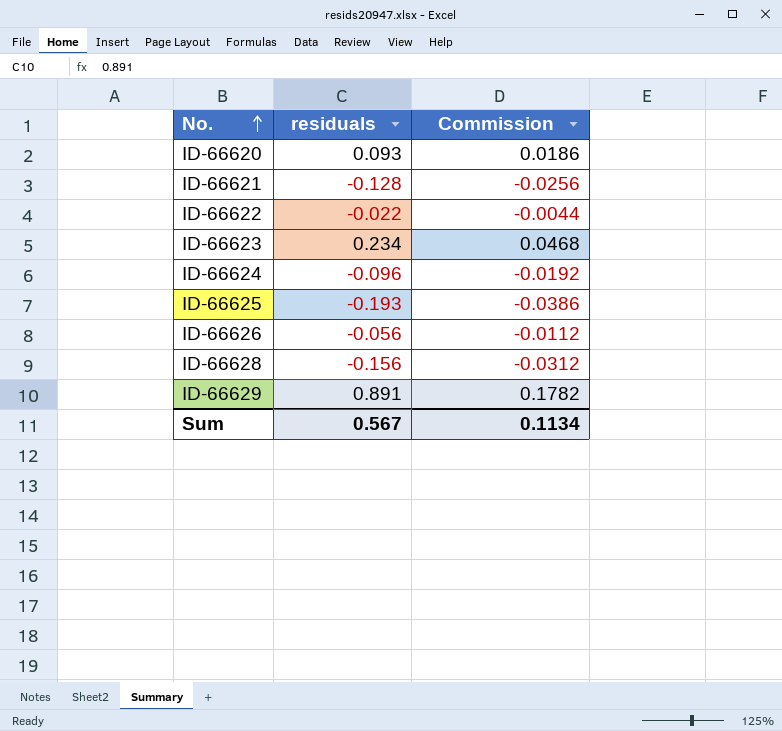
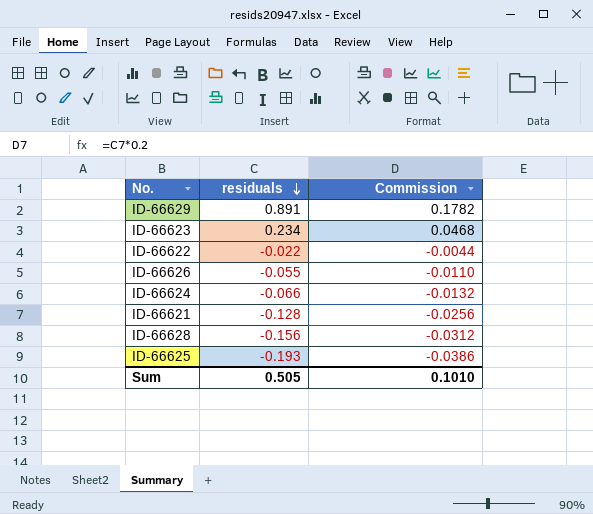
row order: No. ascending -> residuals descending
row ID-66620: 0.093 | 0.0186 -> none
ID-66626 | residuals: -0.056 -> -0.055
ID-66626 | Commission: -0.0112 -> -0.0110
ID-66624 | residuals: -0.096 -> -0.066
ID-66624 | Commission: -0.0192 -> -0.0132
Sum | residuals: 0.567 -> 0.505
Sum | Commission: 0.1134 -> 0.1010

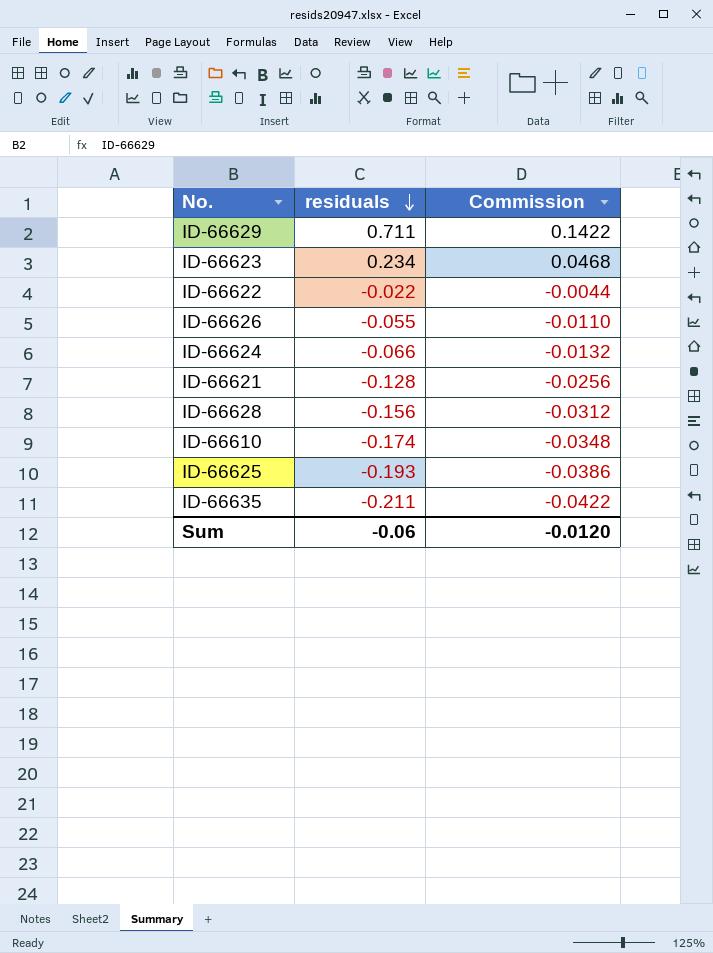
ID-66629 | residuals: 0.891 -> 0.711
ID-66629 | Commission: 0.1782 -> 0.1422
row ID-66610: none -> -0.174 | -0.0348
row ID-66635: none -> -0.211 | -0.0422
Sum | residuals: 0.505 -> -0.06
Sum | Commission: 0.1010 -> -0.0120

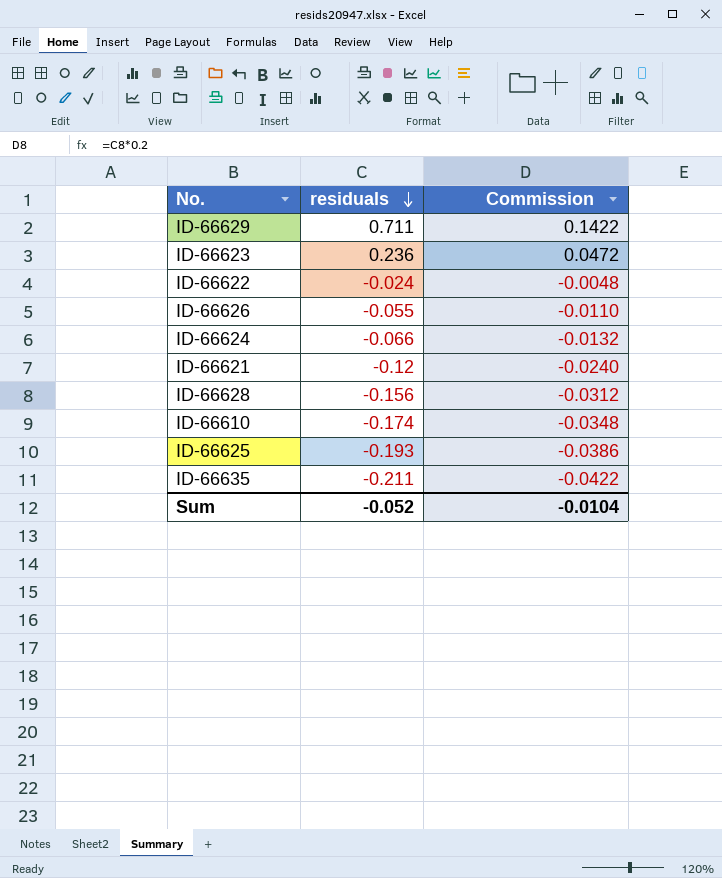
ID-66623 | residuals: 0.234 -> 0.236
ID-66623 | Commission: 0.0468 -> 0.0472
ID-66622 | residuals: -0.022 -> -0.024
ID-66622 | Commission: -0.0044 -> -0.0048
ID-66621 | residuals: -0.128 -> -0.12
ID-66621 | Commission: -0.0256 -> -0.0240
Sum | residuals: -0.06 -> -0.052
Sum | Commission: -0.0120 -> -0.0104

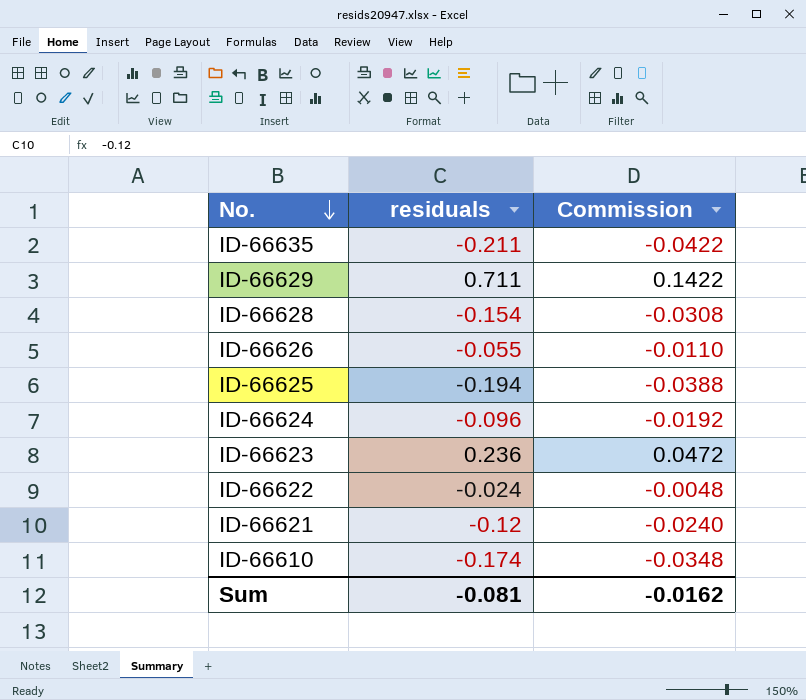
row order: residuals descending -> No. descending
ID-66628 | residuals: -0.156 -> -0.154
ID-66628 | Commission: -0.0312 -> -0.0308
ID-66625 | residuals: -0.193 -> -0.194
ID-66625 | Commission: -0.0386 -> -0.0388
ID-66624 | residuals: -0.066 -> -0.096
ID-66624 | Commission: -0.0132 -> -0.0192
Sum | residuals: -0.052 -> -0.081
Sum | Commission: -0.0104 -> -0.0162

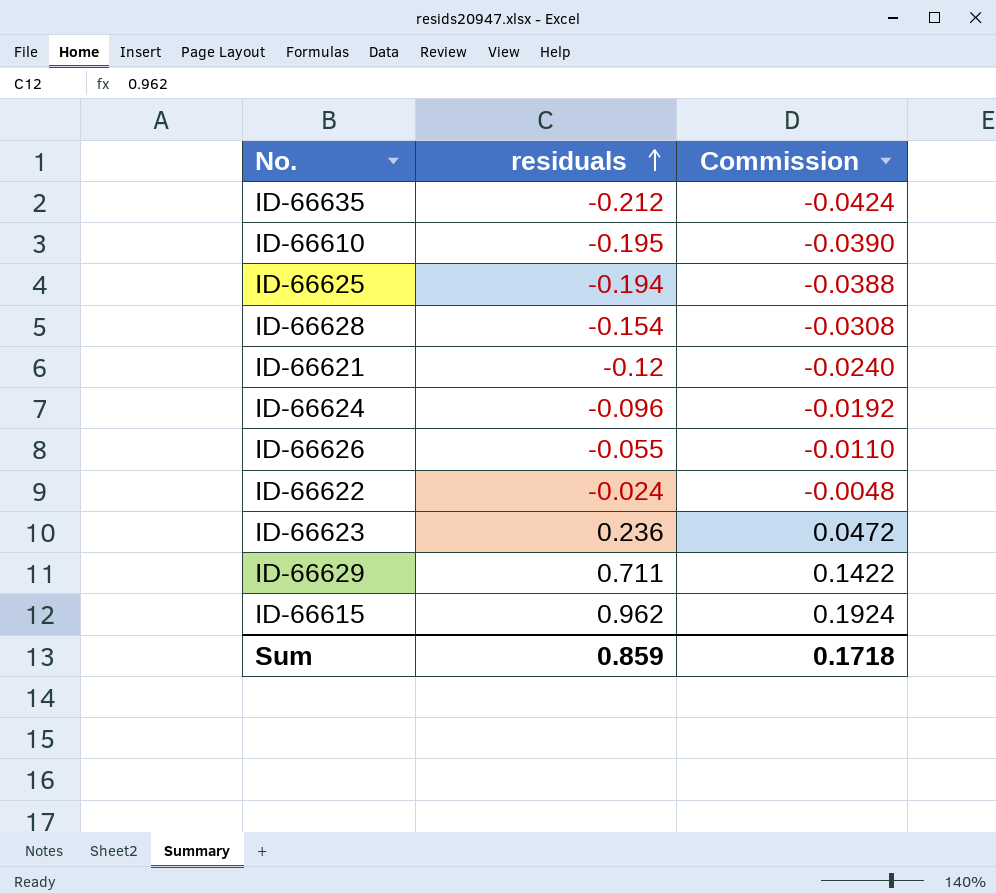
row order: No. descending -> residuals ascending
ID-66635 | residuals: -0.211 -> -0.212
ID-66635 | Commission: -0.0422 -> -0.0424
ID-66610 | residuals: -0.174 -> -0.195
ID-66610 | Commission: -0.0348 -> -0.0390
row ID-66615: none -> 0.962 | 0.1924
Sum | residuals: -0.081 -> 0.859
Sum | Commission: -0.0162 -> 0.1718

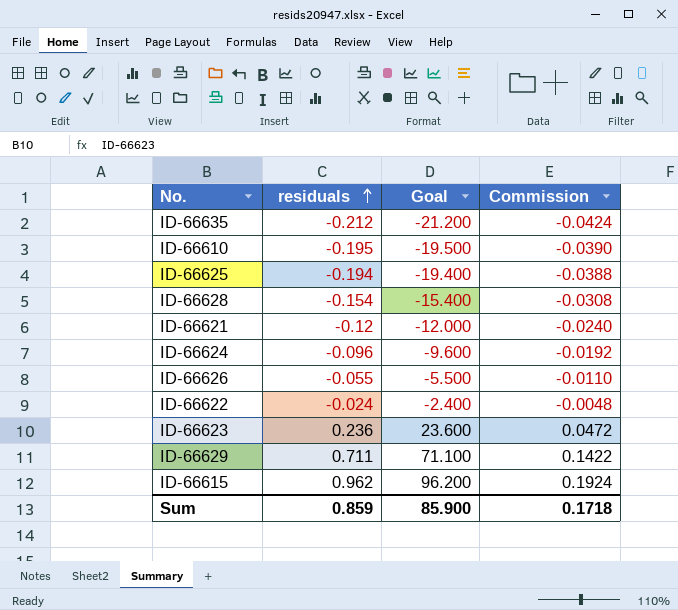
column Goal | formula: none -> [residuals] * 100

